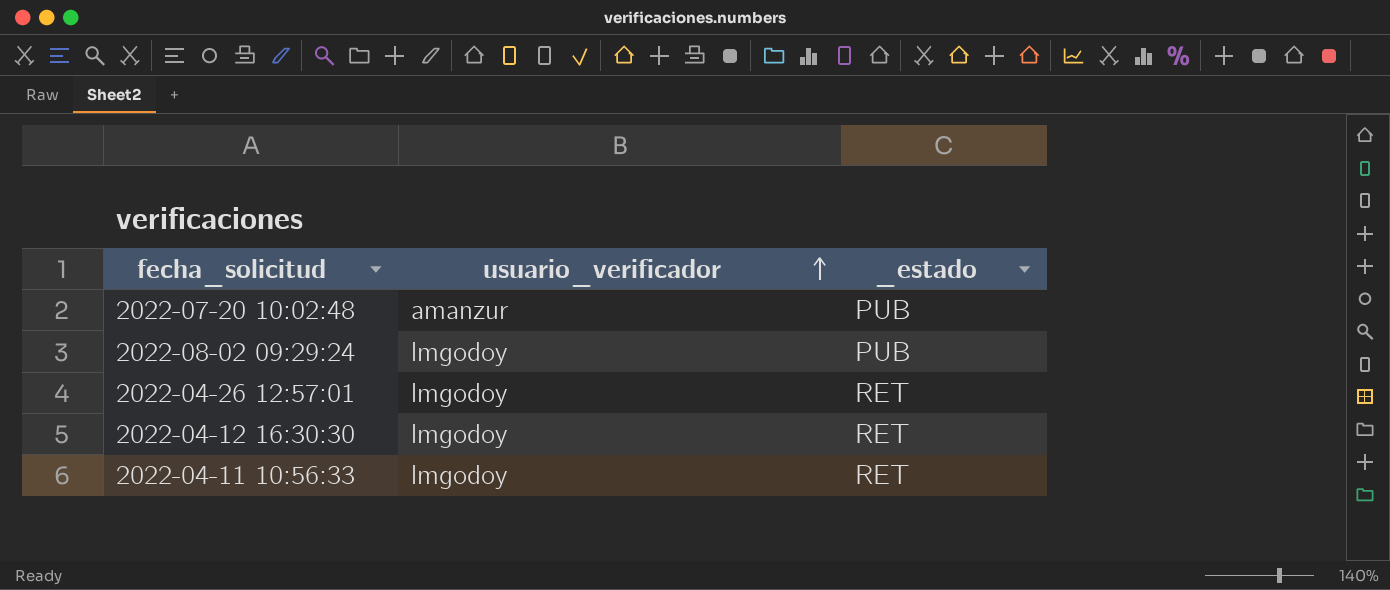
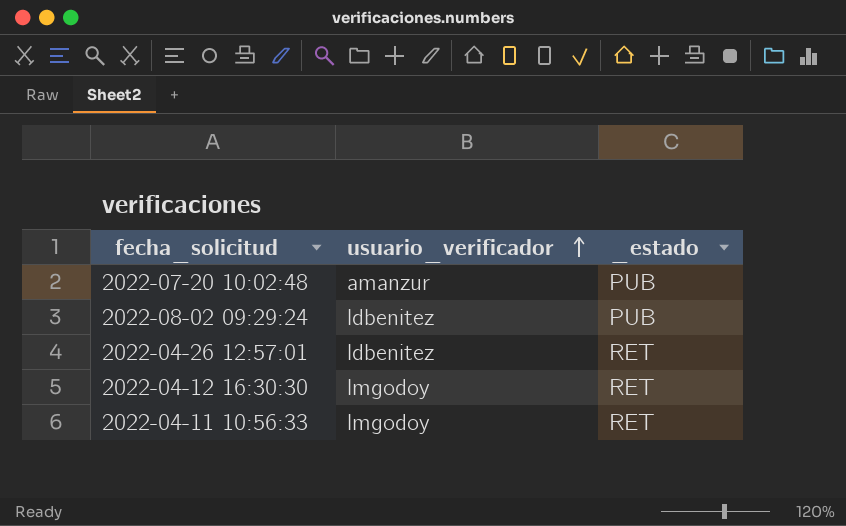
2022-08-02 09:29:24 | usuario_verificador: lmgodoy -> ldbenitez
2022-04-26 12:57:01 | usuario_verificador: lmgodoy -> ldbenitez

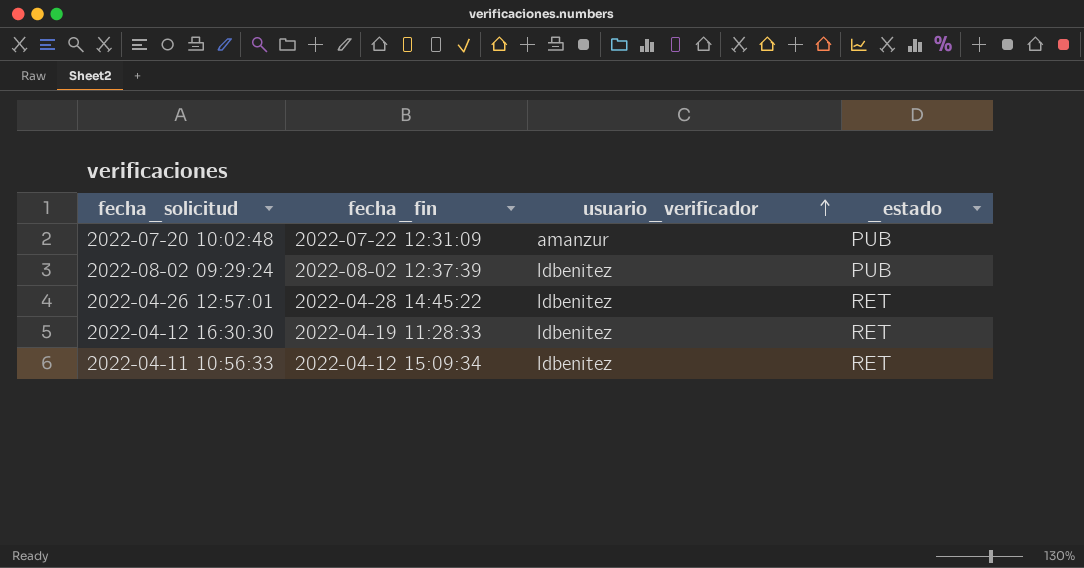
column fecha_fin | position: none -> 2
2022-04-12 16:30:30 | usuario_verificador: lmgodoy -> ldbenitez
2022-04-11 10:56:33 | usuario_verificador: lmgodoy -> ldbenitez

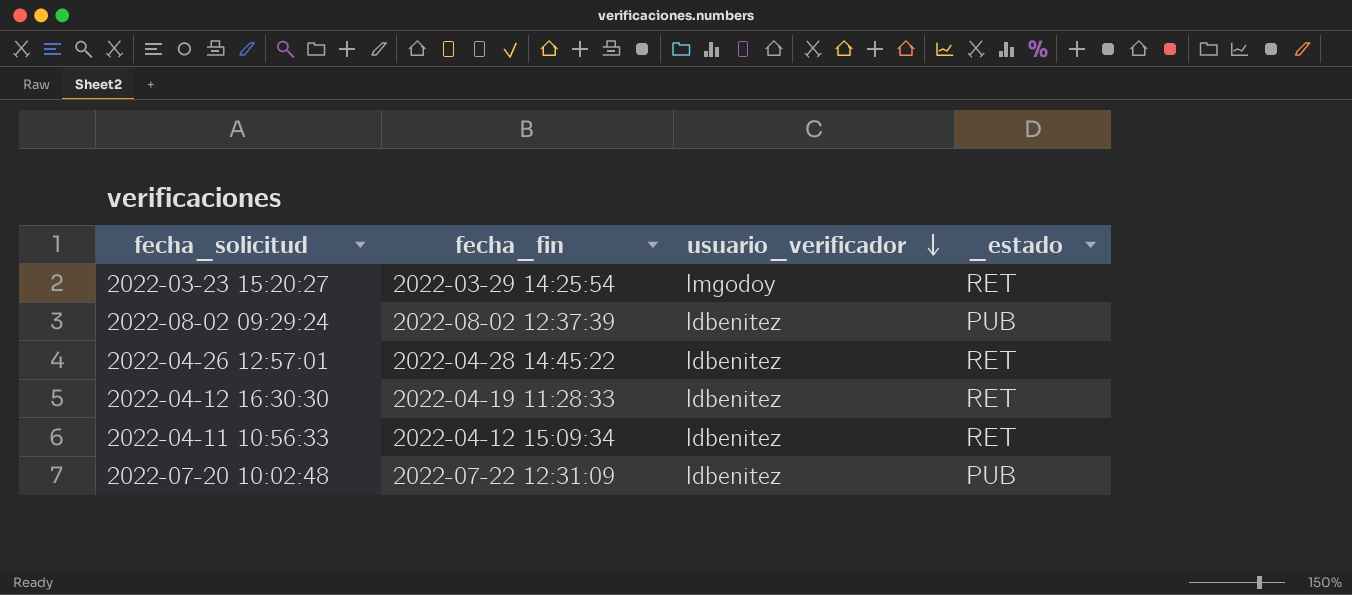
row order: usuario_verificador ascending -> usuario_verificador descending
row 2022-03-23 15:20:27: none -> 2022-03-29 14:25:54 | lmgodoy | RET
2022-07-20 10:02:48 | usuario_verificador: amanzur -> ldbenitez

